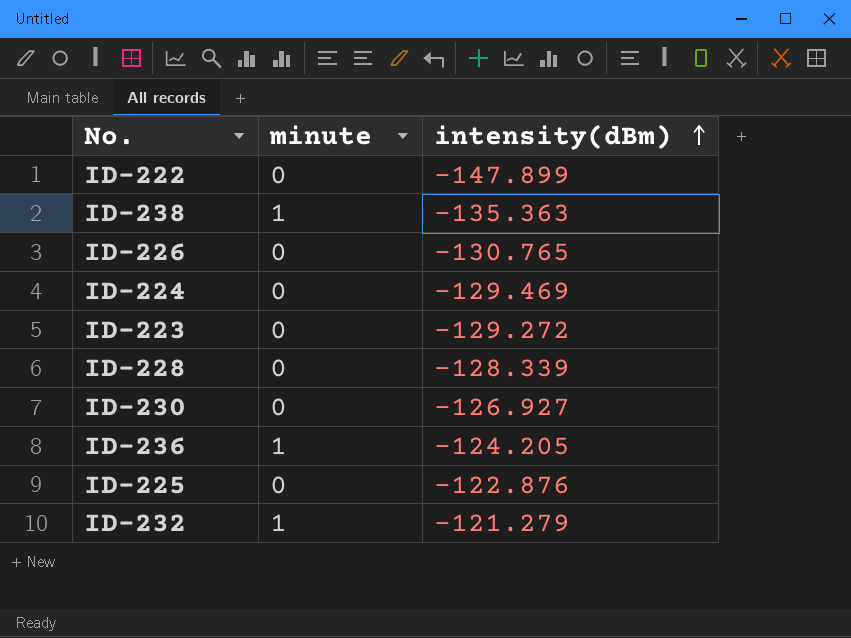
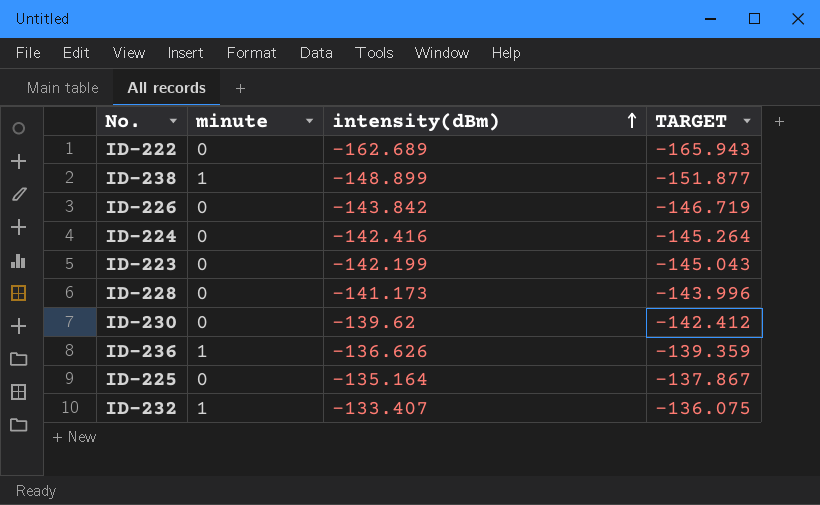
column TARGET | formula: none -> [intensity(dBm)] * 1.02
ID-222 | intensity(dBm): -147.899 -> -162.689
ID-238 | intensity(dBm): -135.363 -> -148.899
ID-226 | intensity(dBm): -130.765 -> -143.842
ID-224 | intensity(dBm): -129.469 -> -142.416
ID-223 | intensity(dBm): -129.272 -> -142.199
ID-228 | intensity(dBm): -128.339 -> -141.173
ID-230 | intensity(dBm): -126.927 -> -139.62
ID-236 | intensity(dBm): -124.205 -> -136.626
ID-225 | intensity(dBm): -122.876 -> -135.164
ID-232 | intensity(dBm): -121.279 -> -133.407

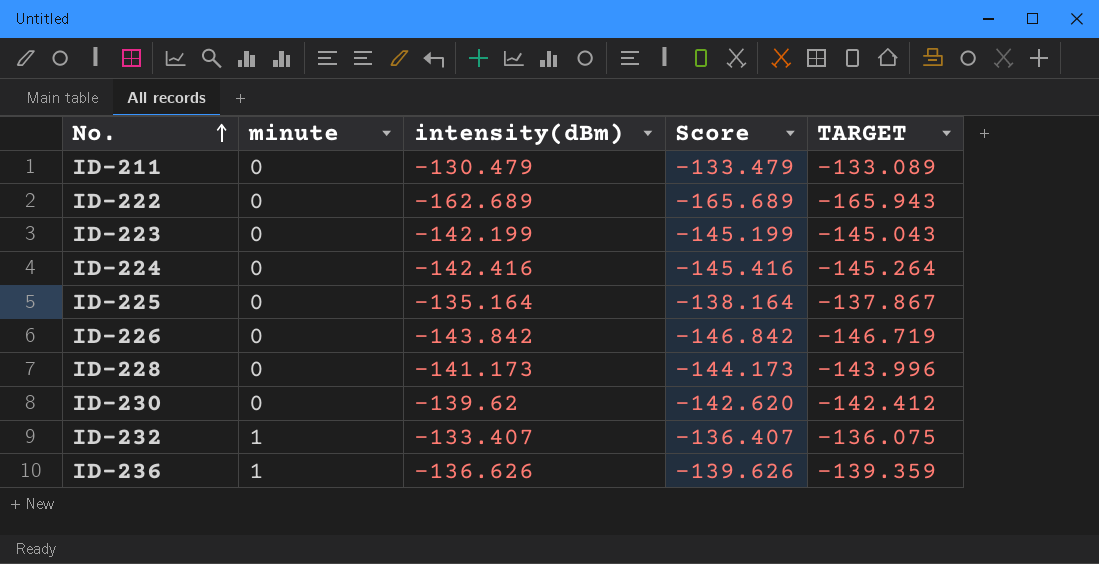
row order: intensity(dBm) ascending -> No. ascending
column Score | formula: none -> [intensity(dBm)] - 3
row ID-238: 1 | -148.899 | -151.877 -> none
row ID-211: none -> 0 | -130.479 | -133.479 | -133.089

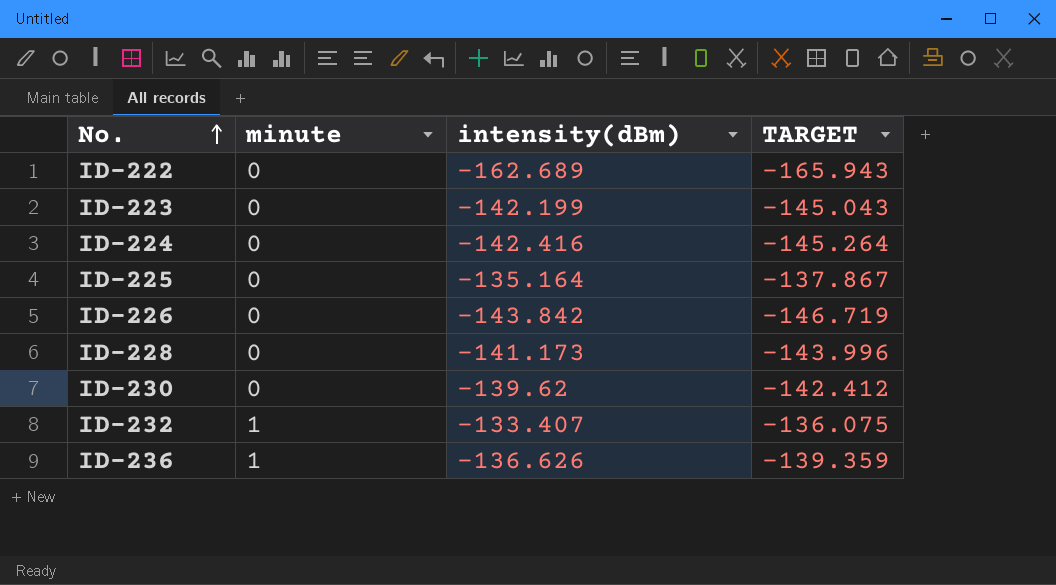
column Score | formula: [intensity(dBm)] - 3 -> none
row ID-211: 0 | -130.479 | -133.479 | -133.089 -> none

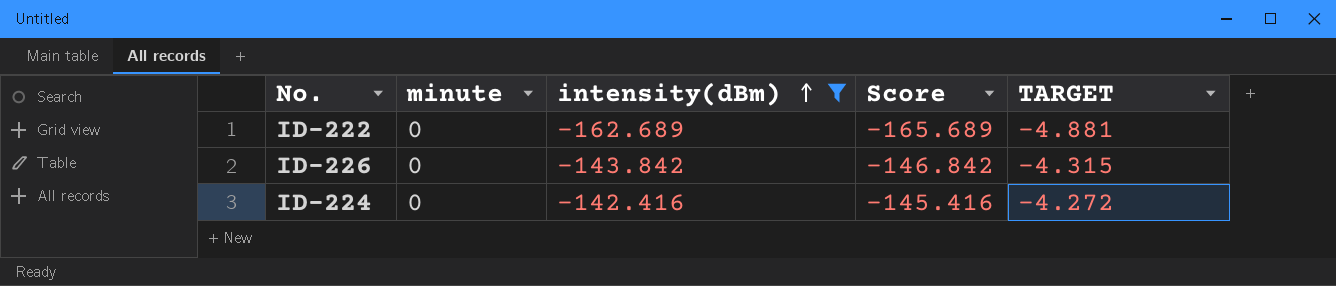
filter: none -> intensity(dBm) <= -142.416
row order: No. ascending -> intensity(dBm) ascending
column Score | formula: none -> [intensity(dBm)] - 3
column TARGET | formula: [intensity(dBm)] * 1.02 -> [intensity(dBm)] * 0.03

